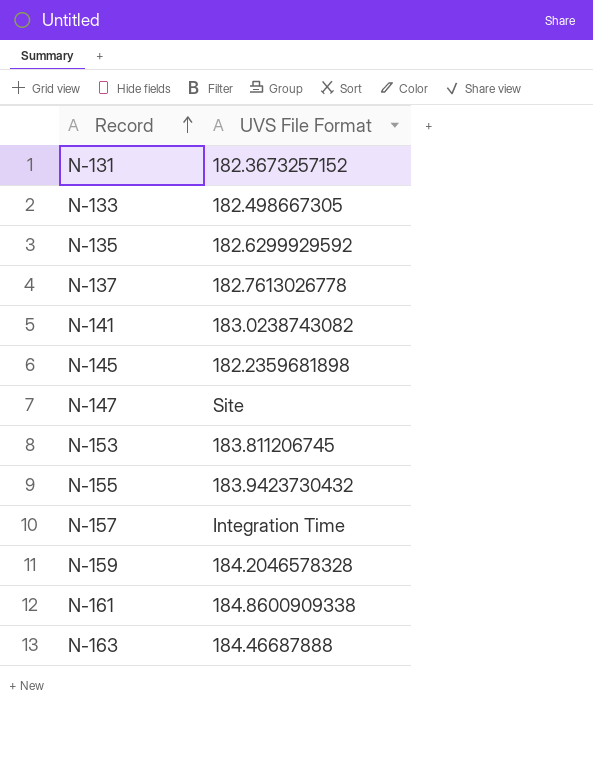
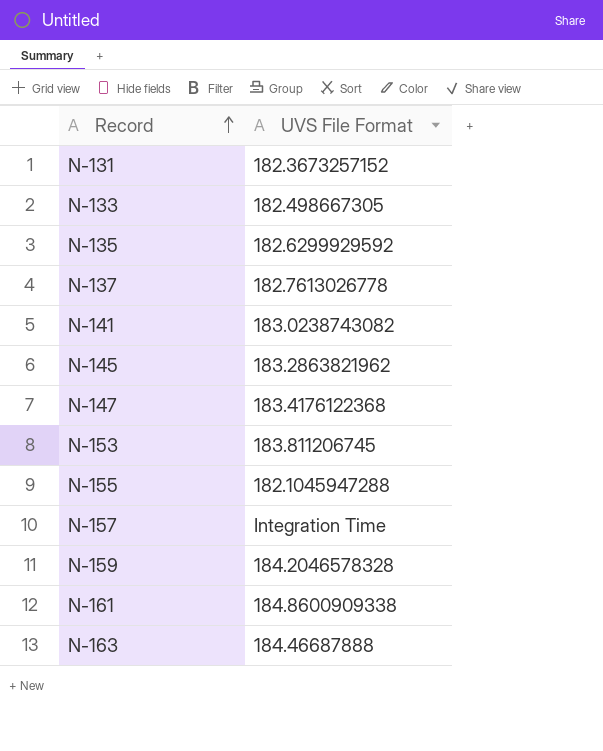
N-145 | UVS File Format: 182.2359681898 -> 183.2863821962
N-147 | UVS File Format: Site -> 183.4176122368
N-155 | UVS File Format: 183.9423730432 -> 182.1045947288

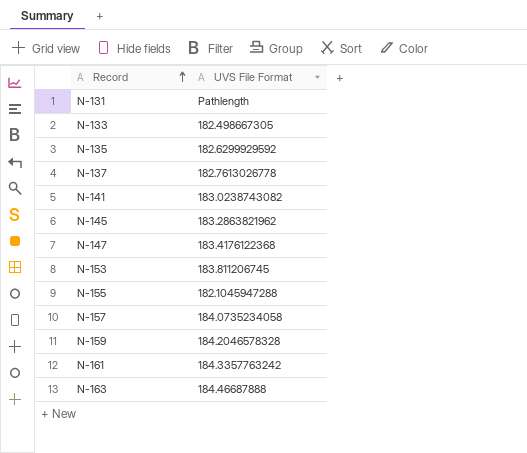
N-131 | UVS File Format: 182.3673257152 -> Pathlength
N-157 | UVS File Format: Integration Time -> 184.0735234058
N-161 | UVS File Format: 184.8600909338 -> 184.3357763242

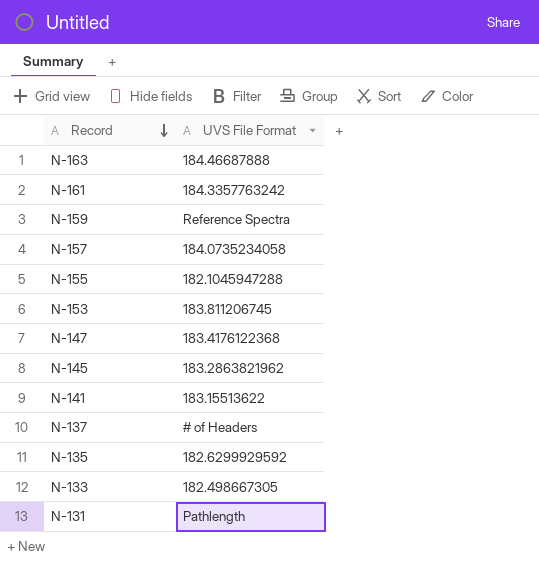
row order: Record ascending -> Record descending
N-159 | UVS File Format: 184.2046578328 -> Reference Spectra
N-141 | UVS File Format: 183.0238743082 -> 183.15513622
N-137 | UVS File Format: 182.7613026778 -> # of Headers

